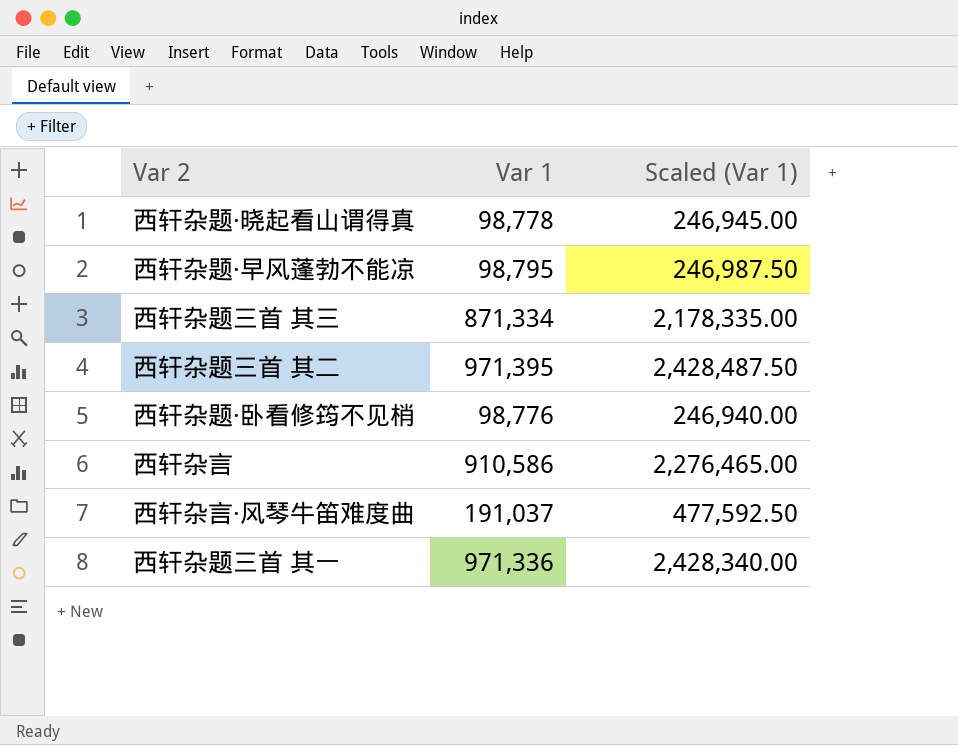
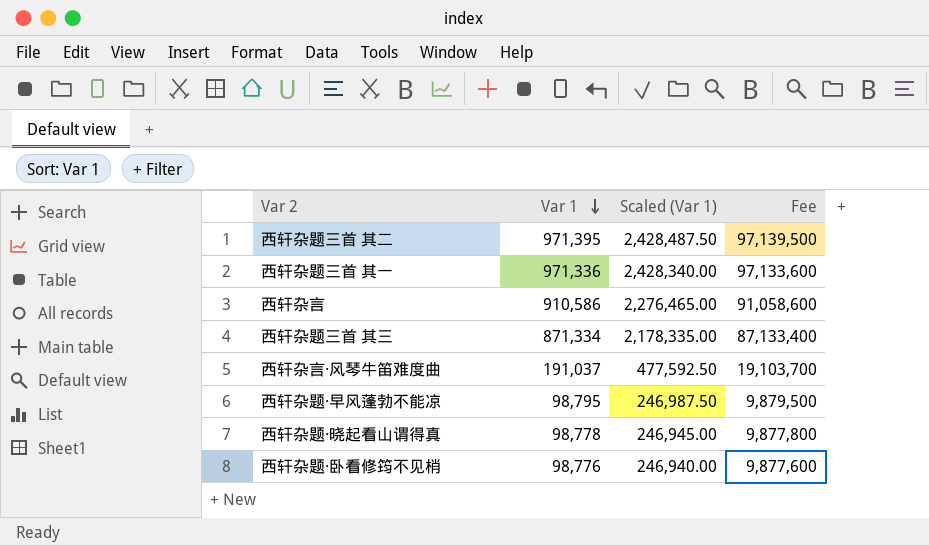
row order: none -> Var 1 descending
column Fee | formula: none -> [Var 1] * 100

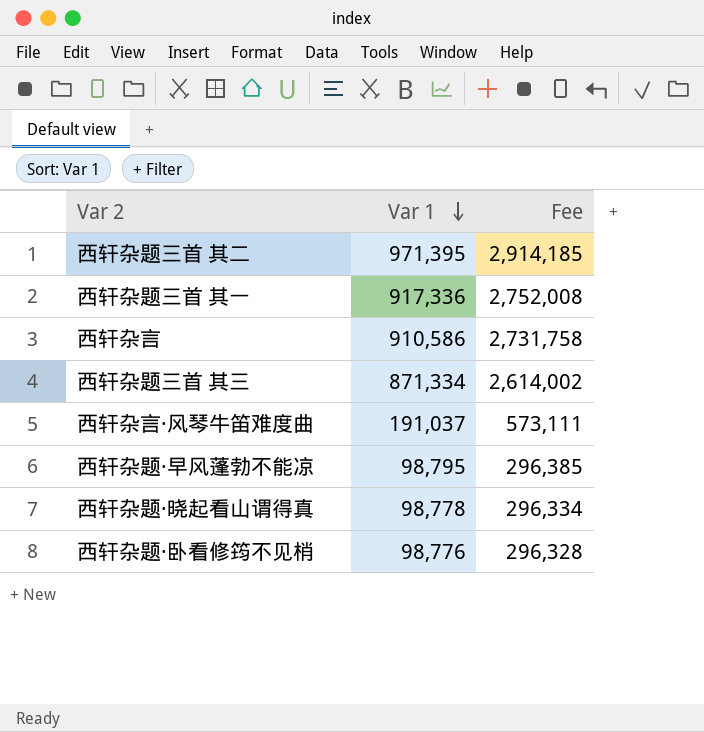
column Scaled (Var 1) | formula: [Var 1] * 2.5 -> none
column Fee | formula: [Var 1] * 100 -> [Var 1] * 3
西轩杂题三首 其一 | Var 1: 971,336 -> 917,336

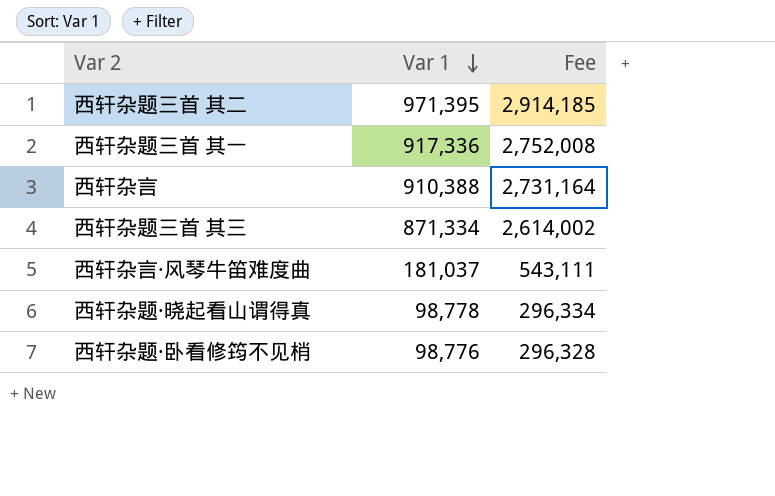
row 西轩杂题·早风蓬勃不能凉: 98,795 | 296,385 -> none
西轩杂言 | Var 1: 910,586 -> 910,388
西轩杂言 | Fee: 2,731,758 -> 2,731,164
西轩杂言·风琴牛笛难度曲 | Var 1: 191,037 -> 181,037
西轩杂言·风琴牛笛难度曲 | Fee: 573,111 -> 543,111

